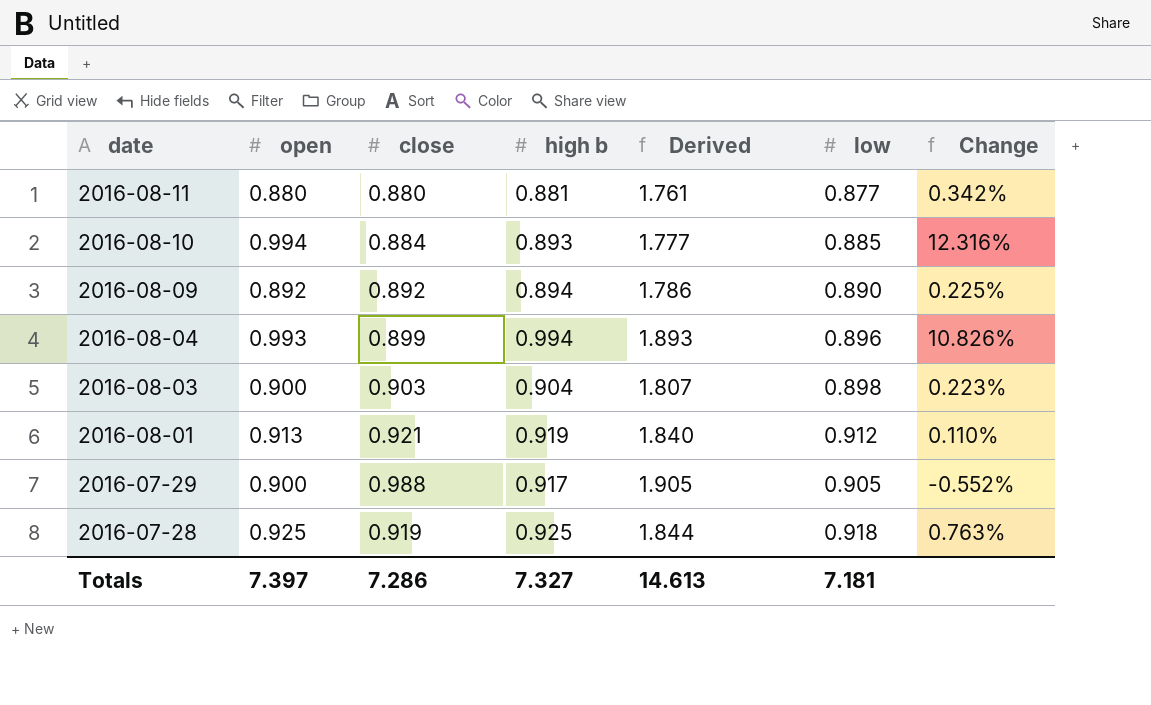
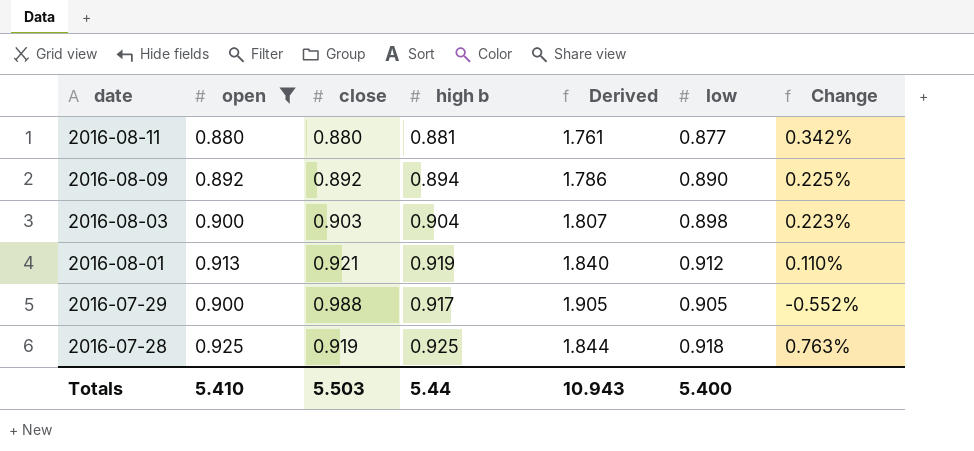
filter: none -> open <= 0.925
Totals | open: 7.397 -> 5.410
Totals | close: 7.286 -> 5.503
Totals | high b: 7.327 -> 5.44
Totals | Derived: 14.613 -> 10.943
Totals | low: 7.181 -> 5.400

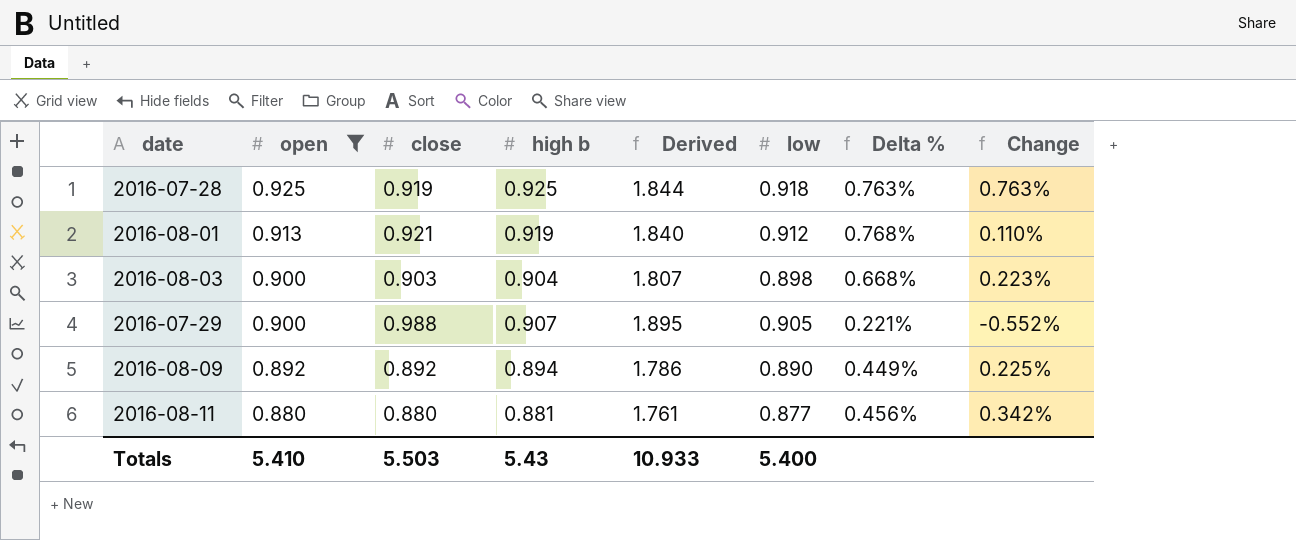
row order: date descending -> open descending
column Delta % | formula: none -> ([high b] - [low]) / [low]
2016-07-29 | high b: 0.917 -> 0.907
2016-07-29 | Derived: 1.905 -> 1.895
Totals | high b: 5.44 -> 5.43
Totals | Derived: 10.943 -> 10.933

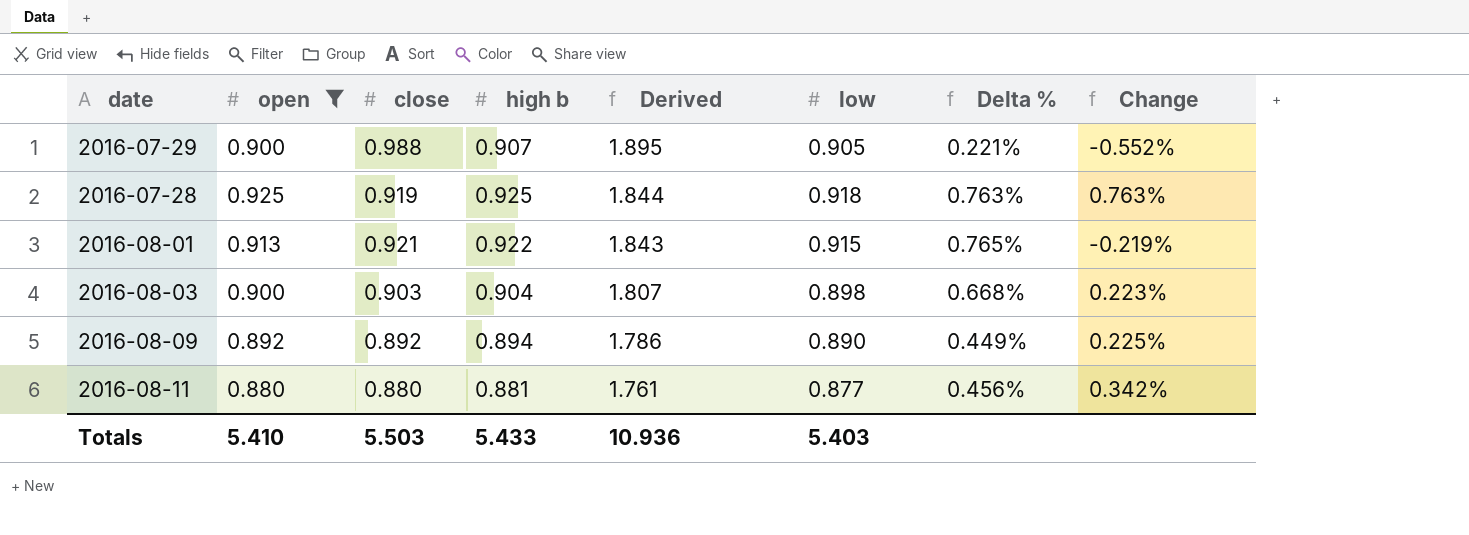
row order: open descending -> Derived descending
2016-08-01 | high b: 0.919 -> 0.922
2016-08-01 | Derived: 1.840 -> 1.843
2016-08-01 | low: 0.912 -> 0.915
2016-08-01 | Delta %: 0.768% -> 0.765%
2016-08-01 | Change: 0.110% -> -0.219%
Totals | high b: 5.43 -> 5.433
Totals | Derived: 10.933 -> 10.936
Totals | low: 5.400 -> 5.403

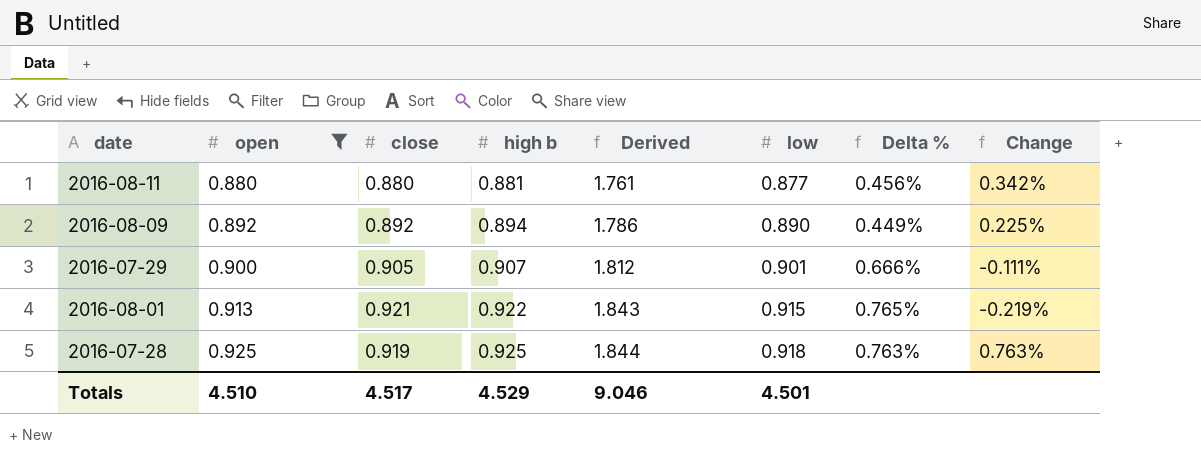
row order: Derived descending -> open ascending
row 2016-08-03: 0.900 | 0.903 | 0.904 | 1.807 | 0.898 | 0.668% | 0.223% -> none
2016-07-29 | close: 0.988 -> 0.905
2016-07-29 | Derived: 1.895 -> 1.812
2016-07-29 | low: 0.905 -> 0.901
2016-07-29 | Delta %: 0.221% -> 0.666%
2016-07-29 | Change: -0.552% -> -0.111%
Totals | open: 5.410 -> 4.510
Totals | close: 5.503 -> 4.517
Totals | high b: 5.433 -> 4.529
Totals | Derived: 10.936 -> 9.046
Totals | low: 5.403 -> 4.501

